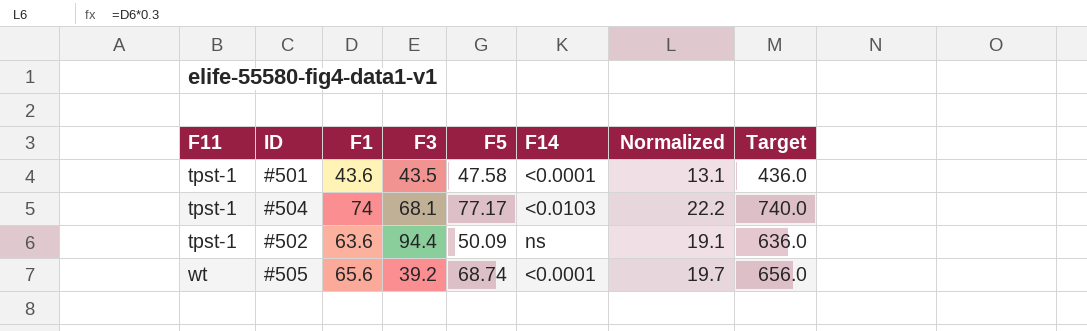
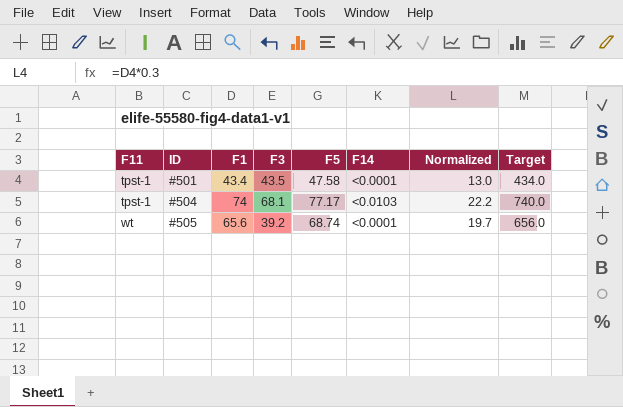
row #502: tpst-1 | 63.6 | 94.4 | 50.09 | ns | 19.1 | 636.0 -> none
#501 | F1: 43.6 -> 43.4
#501 | Normalized: 13.1 -> 13.0
#501 | Target: 436.0 -> 434.0

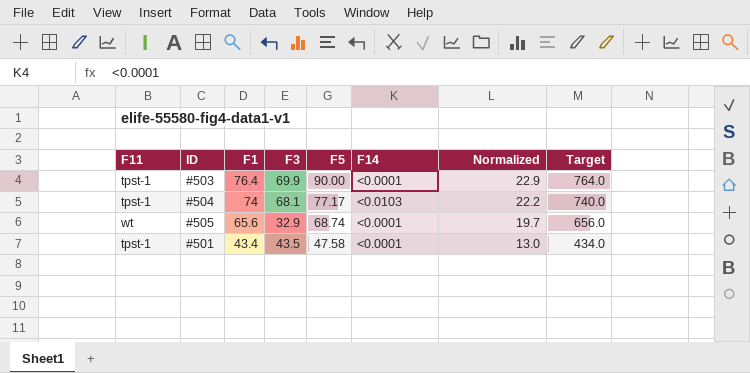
row order: F11 ascending -> F1 descending
row #503: none -> tpst-1 | 76.4 | 69.9 | 90.00 | <0.0001 | 22.9 | 764.0
#505 | F3: 39.2 -> 32.9

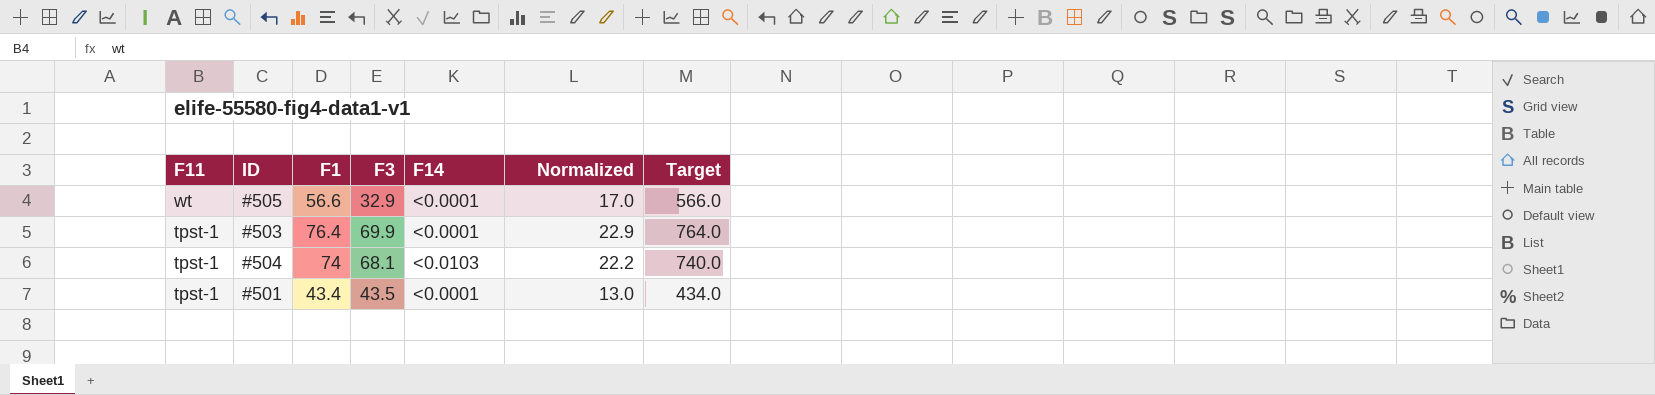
row order: F1 descending -> F11 descending
column F5 | position: 5 -> none
#505 | F1: 65.6 -> 56.6
#505 | Normalized: 19.7 -> 17.0
#505 | Target: 656.0 -> 566.0

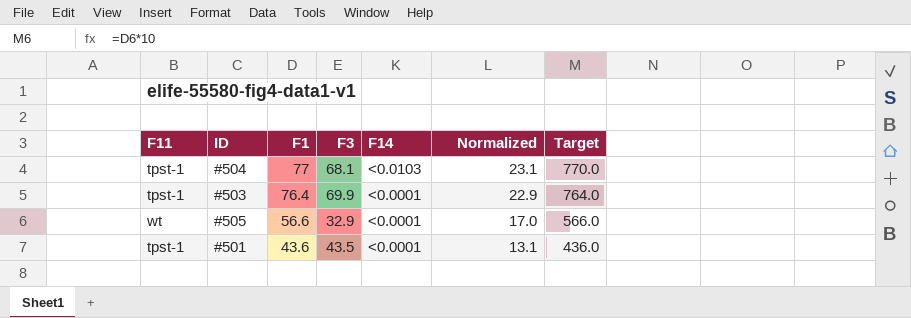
row order: F11 descending -> F1 descending
#504 | F1: 74 -> 77
#504 | Normalized: 22.2 -> 23.1
#504 | Target: 740.0 -> 770.0
#501 | F1: 43.4 -> 43.6
#501 | Normalized: 13.0 -> 13.1
#501 | Target: 434.0 -> 436.0

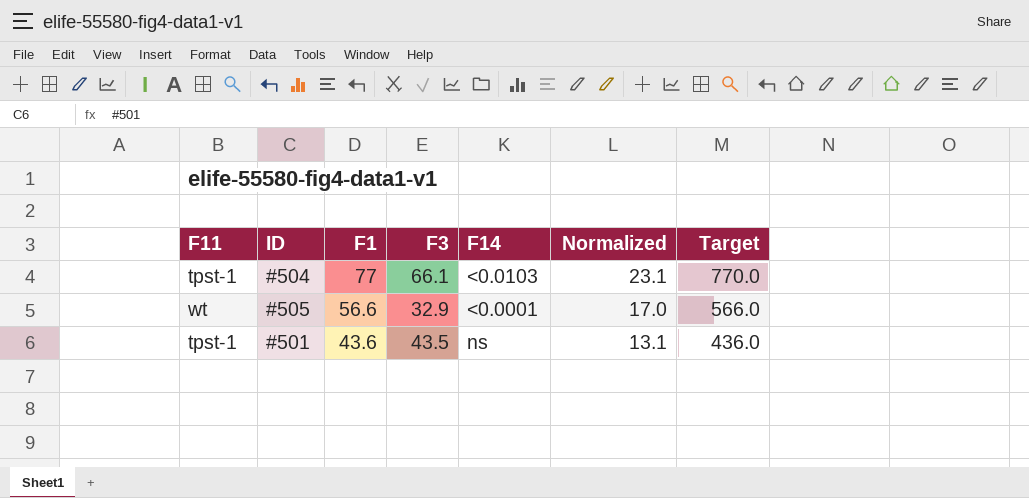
row #503: tpst-1 | 76.4 | 69.9 | <0.0001 | 22.9 | 764.0 -> none
#504 | F3: 68.1 -> 66.1
#501 | F14: <0.0001 -> ns

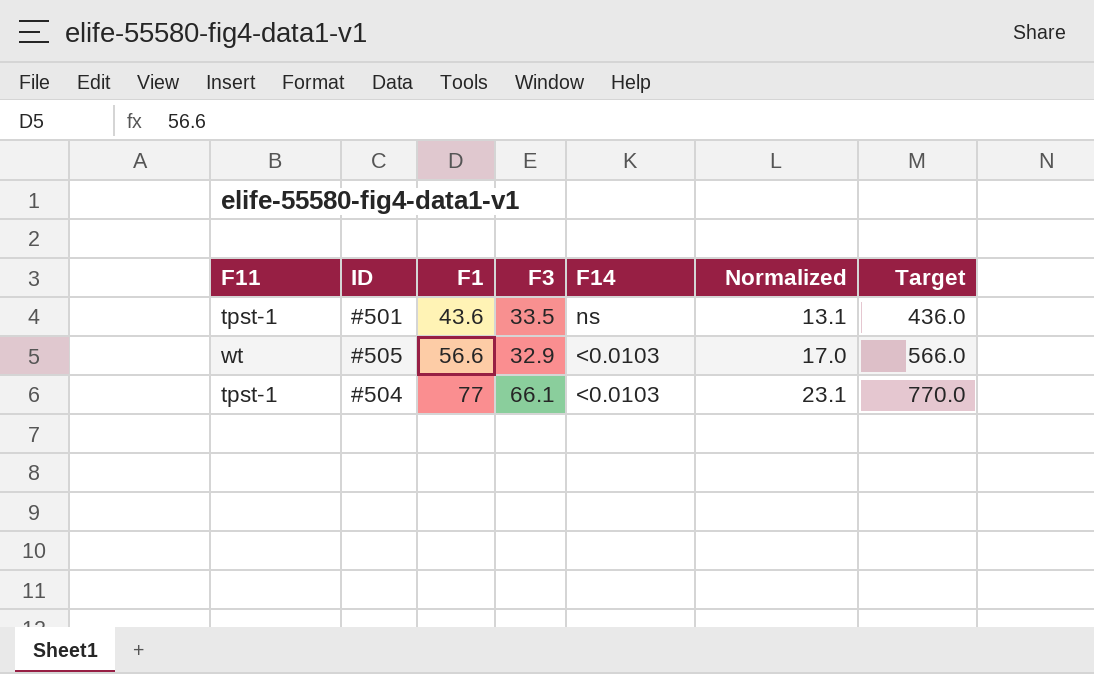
row order: F1 descending -> F1 ascending
#501 | F3: 43.5 -> 33.5
#505 | F14: <0.0001 -> <0.0103

